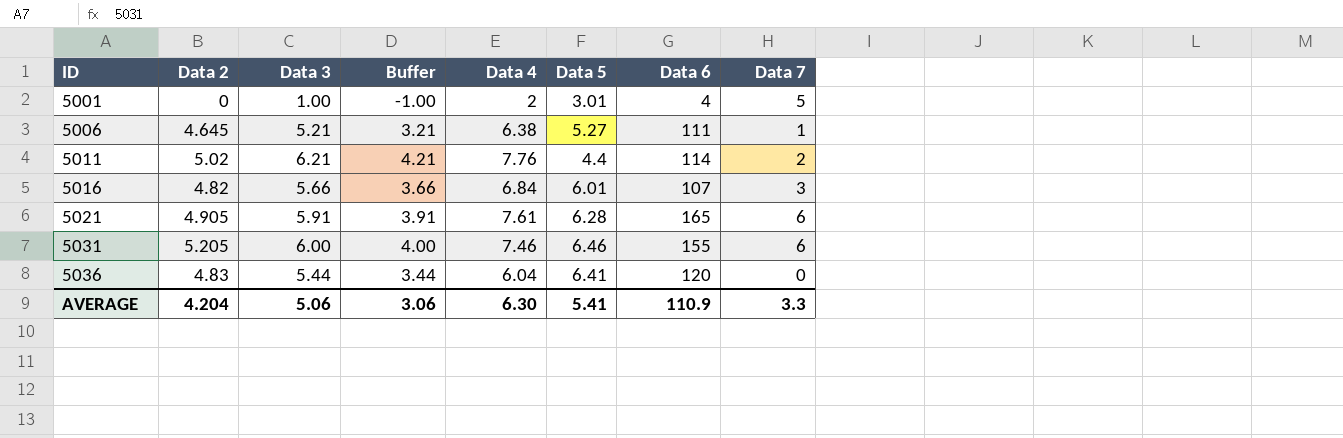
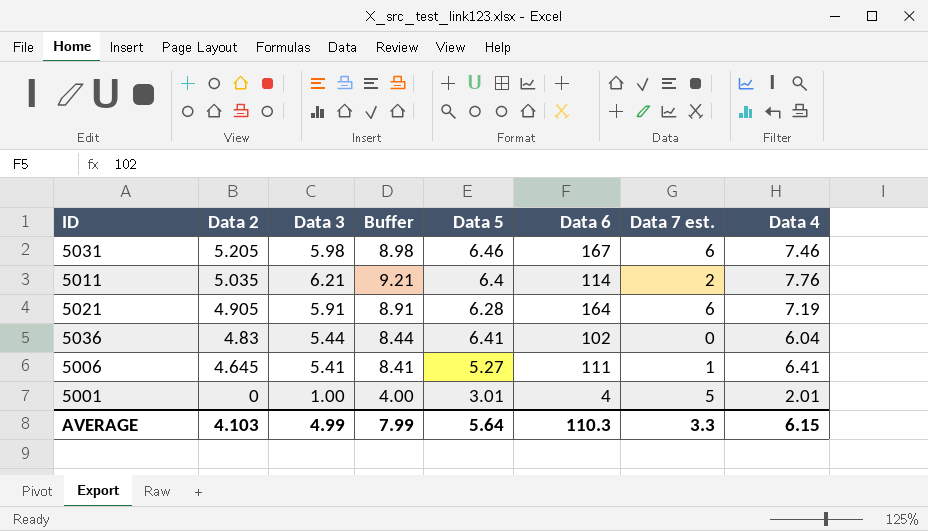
row order: ID ascending -> Data 2 descending
column Buffer | formula: [Data 3] - 2 -> [Data 3] + 3
column name: Data 7 -> Data 7 est.
column Data 4 | position: 5 -> 8
row 5016: 4.82 | 5.66 | 3.66 | 6.84 | 6.01 | 107 | 3 -> none
5031 | Data 3: 6.00 -> 5.98
5031 | Data 6: 155 -> 167
5011 | Data 2: 5.02 -> 5.035
5011 | Data 5: 4.4 -> 6.4
5021 | Data 6: 165 -> 164
5021 | Data 4: 7.61 -> 7.19
5036 | Data 6: 120 -> 102
5006 | Data 3: 5.21 -> 5.41
5006 | Data 4: 6.38 -> 6.41
5001 | Data 4: 2 -> 2.01
AVERAGE | Data 2: 4.204 -> 4.103
AVERAGE | Data 3: 5.06 -> 4.99
AVERAGE | Buffer: 3.06 -> 7.99
AVERAGE | Data 5: 5.41 -> 5.64
AVERAGE | Data 6: 110.9 -> 110.3
AVERAGE | Data 4: 6.30 -> 6.15

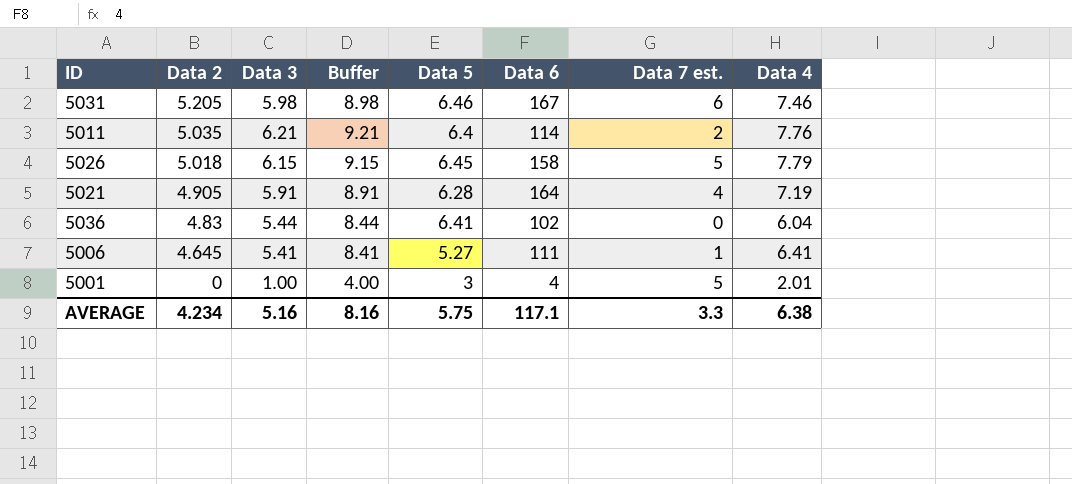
row 5026: none -> 5.018 | 6.15 | 9.15 | 6.45 | 158 | 5 | 7.79
5021 | Data 7 est.: 6 -> 4
5001 | Data 5: 3.01 -> 3
AVERAGE | Data 2: 4.103 -> 4.234
AVERAGE | Data 3: 4.99 -> 5.16
AVERAGE | Buffer: 7.99 -> 8.16
AVERAGE | Data 5: 5.64 -> 5.75
AVERAGE | Data 6: 110.3 -> 117.1
AVERAGE | Data 4: 6.15 -> 6.38

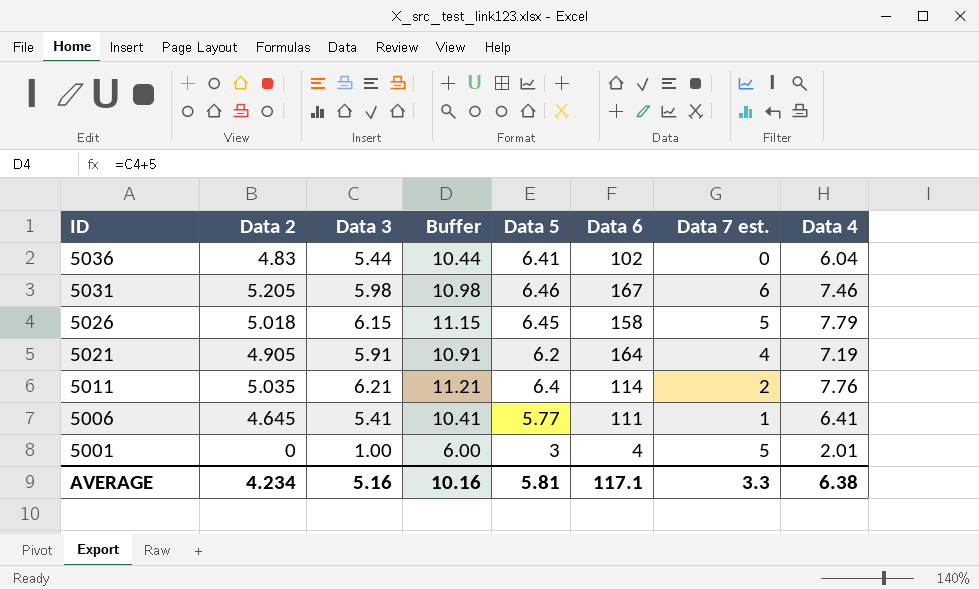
row order: Data 2 descending -> ID descending
column Buffer | formula: [Data 3] + 3 -> [Data 3] + 5
5021 | Data 5: 6.28 -> 6.2
5006 | Data 5: 5.27 -> 5.77
AVERAGE | Buffer: 8.16 -> 10.16
AVERAGE | Data 5: 5.75 -> 5.81

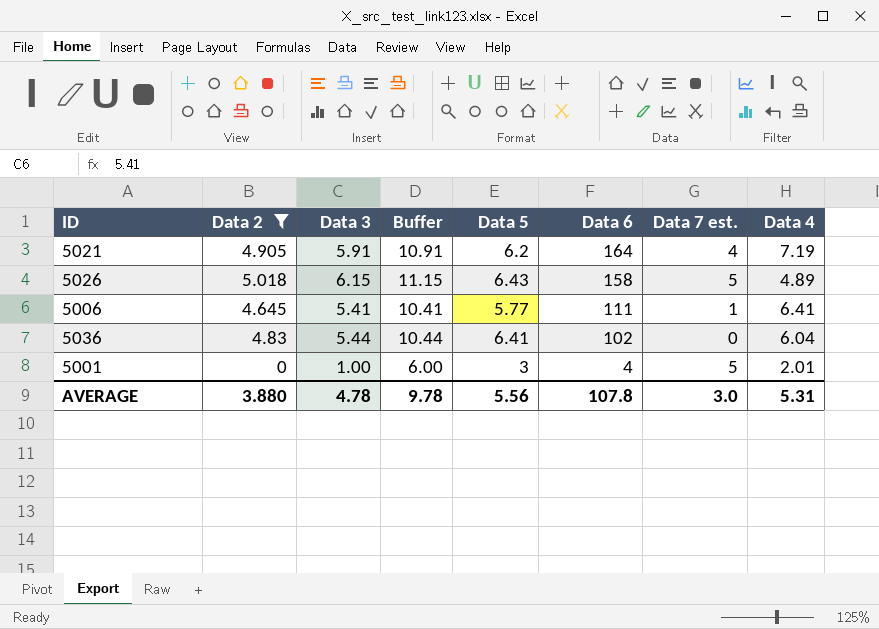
filter: none -> Data 2 <= 5.018
row order: ID descending -> Data 6 descending
5026 | Data 5: 6.45 -> 6.43
5026 | Data 4: 7.79 -> 4.89
AVERAGE | Data 2: 4.234 -> 3.880
AVERAGE | Data 3: 5.16 -> 4.78
AVERAGE | Buffer: 10.16 -> 9.78
AVERAGE | Data 5: 5.81 -> 5.56
AVERAGE | Data 6: 117.1 -> 107.8
AVERAGE | Data 7 est.: 3.3 -> 3.0
AVERAGE | Data 4: 6.38 -> 5.31

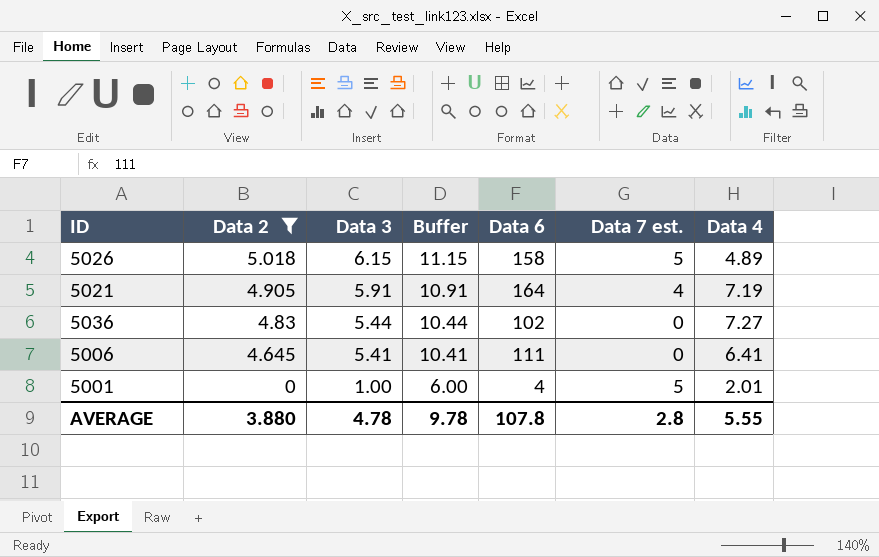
row order: Data 6 descending -> Data 2 descending
column Data 5 | position: 5 -> none
5036 | Data 4: 6.04 -> 7.27
5006 | Data 7 est.: 1 -> 0
AVERAGE | Data 7 est.: 3.0 -> 2.8
AVERAGE | Data 4: 5.31 -> 5.55

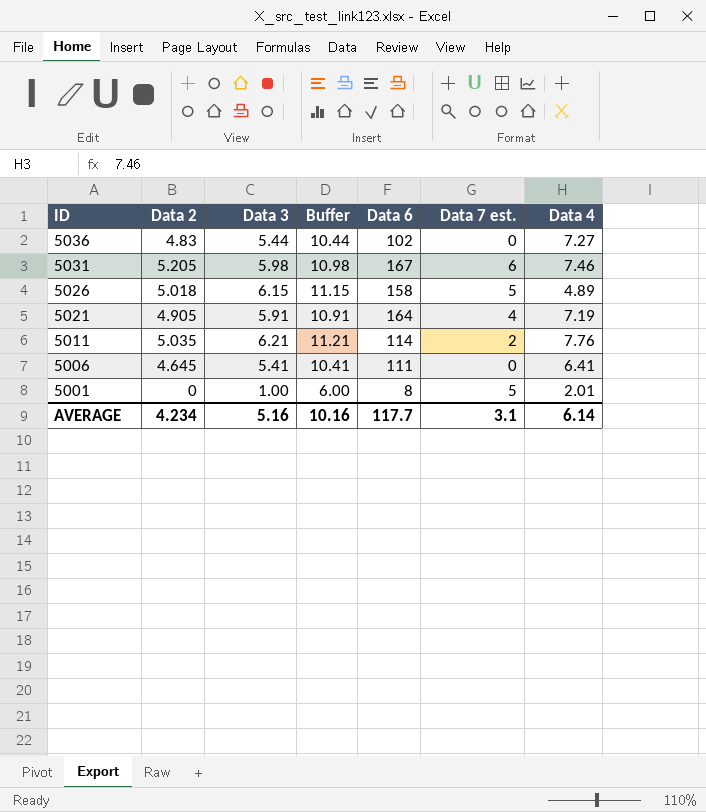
filter: Data 2 <= 5.018 -> none
row order: Data 2 descending -> ID descending
5001 | Data 6: 4 -> 8
AVERAGE | Data 2: 3.880 -> 4.234
AVERAGE | Data 3: 4.78 -> 5.16
AVERAGE | Buffer: 9.78 -> 10.16
AVERAGE | Data 6: 107.8 -> 117.7
AVERAGE | Data 7 est.: 2.8 -> 3.1
AVERAGE | Data 4: 5.55 -> 6.14

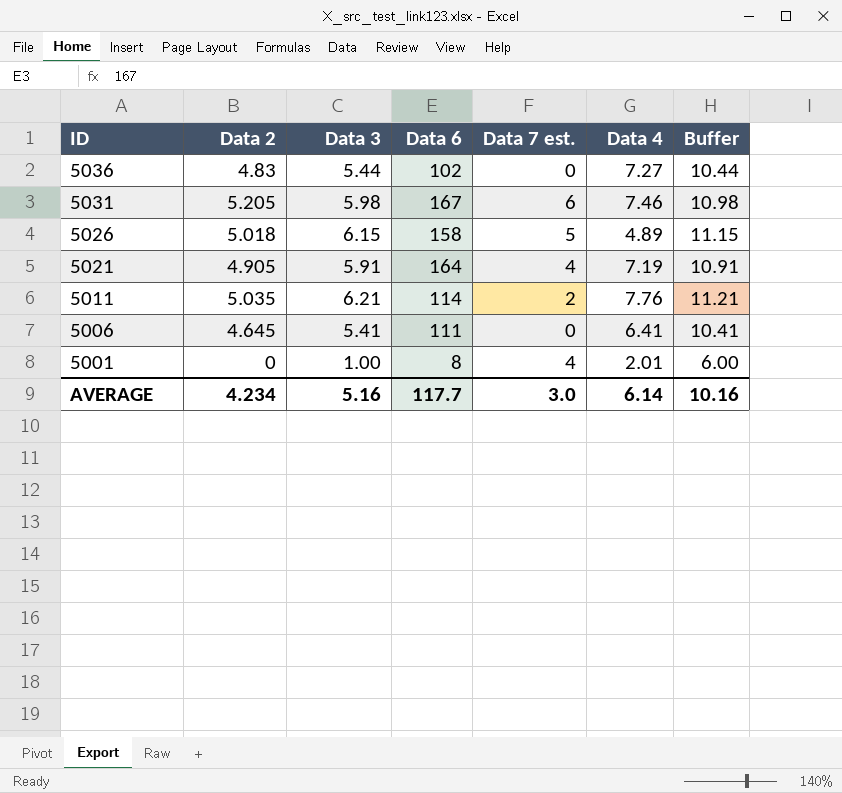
column Buffer | position: 4 -> 7
5001 | Data 7 est.: 5 -> 4
AVERAGE | Data 7 est.: 3.1 -> 3.0

